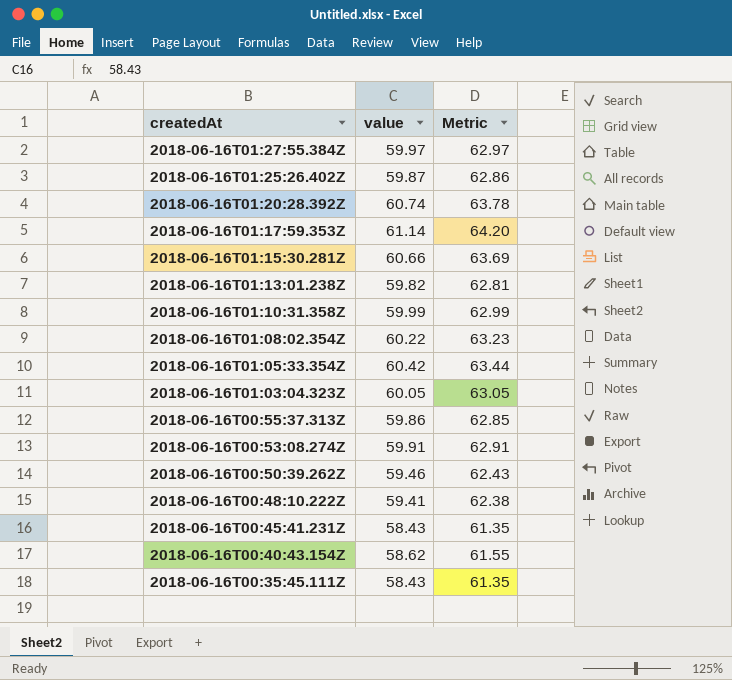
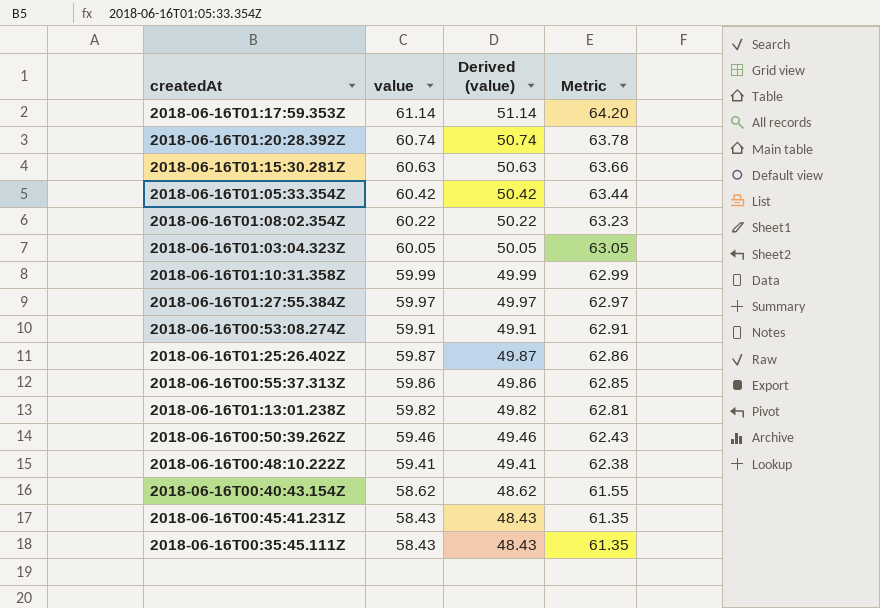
row order: createdAt descending -> value descending
column Derived (value) | formula: none -> [value] - 10
2018-06-16T01:15:30.281Z | value: 60.66 -> 60.63
2018-06-16T01:15:30.281Z | Metric: 63.69 -> 63.66

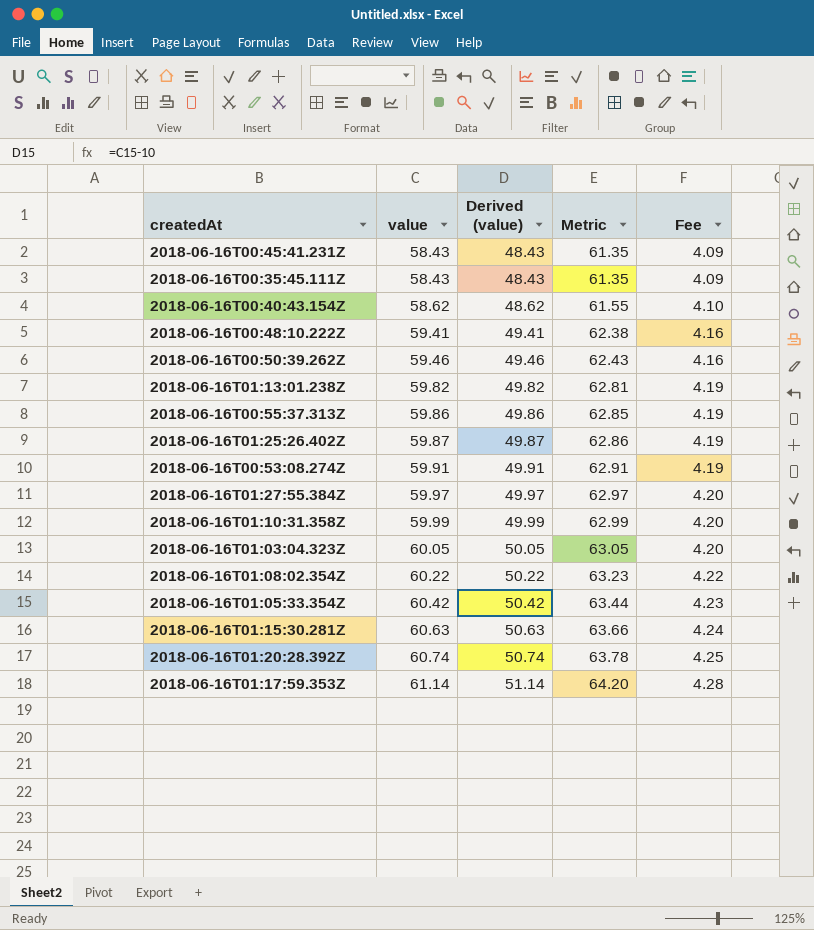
row order: value descending -> value ascending
column Fee | formula: none -> [value] * 0.07

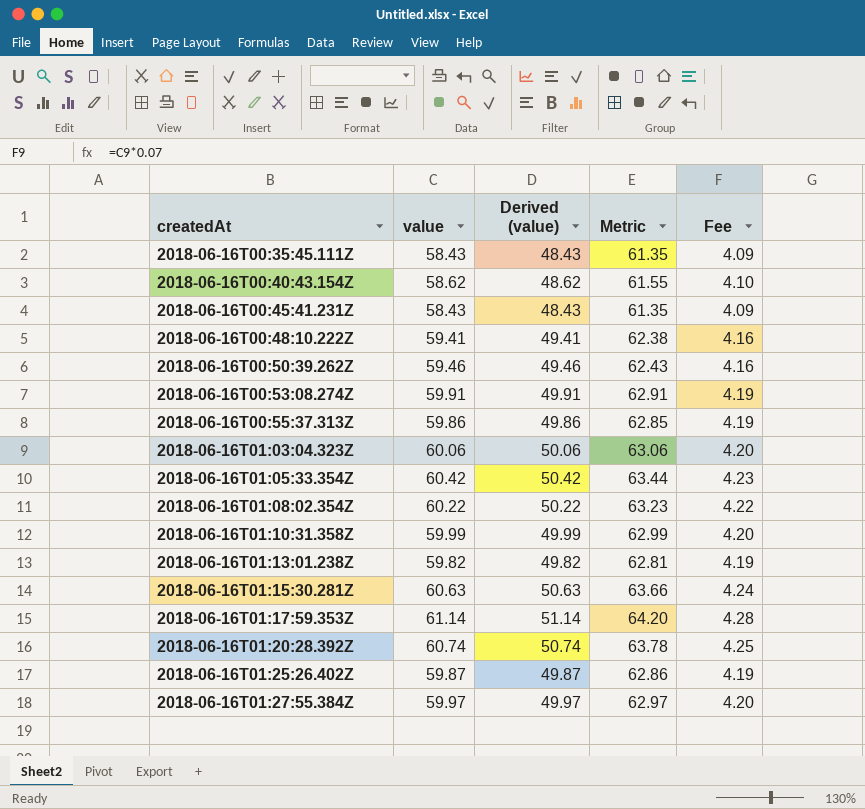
row order: value ascending -> createdAt ascending
2018-06-16T01:03:04.323Z | value: 60.05 -> 60.06
2018-06-16T01:03:04.323Z | Derived (value): 50.05 -> 50.06
2018-06-16T01:03:04.323Z | Metric: 63.05 -> 63.06

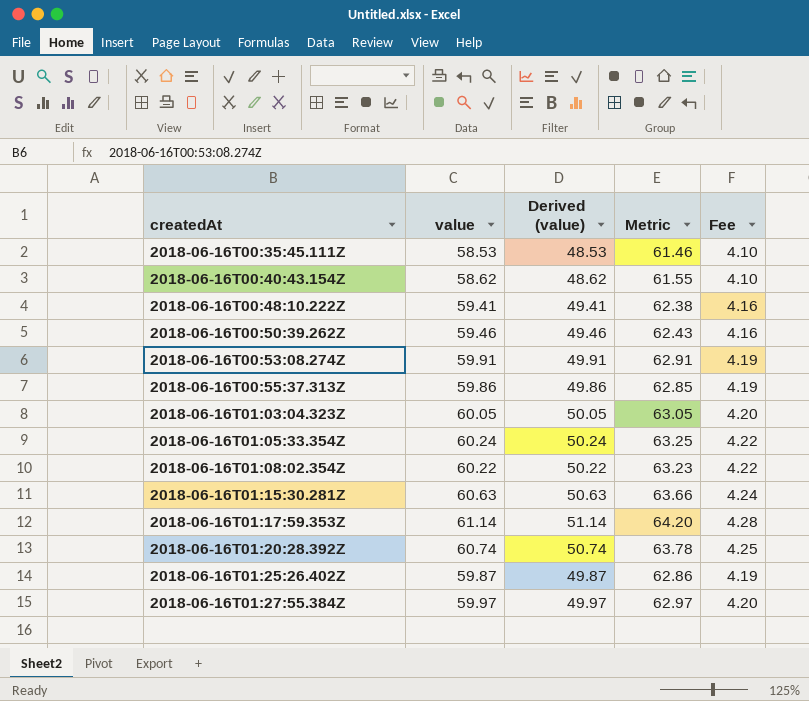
row 2018-06-16T00:45:41.231Z: 58.43 | 48.43 | 61.35 | 4.09 -> none
row 2018-06-16T01:10:31.358Z: 59.99 | 49.99 | 62.99 | 4.20 -> none
row 2018-06-16T01:13:01.238Z: 59.82 | 49.82 | 62.81 | 4.19 -> none
2018-06-16T00:35:45.111Z | value: 58.43 -> 58.53
2018-06-16T00:35:45.111Z | Derived (value): 48.43 -> 48.53
2018-06-16T00:35:45.111Z | Metric: 61.35 -> 61.46
2018-06-16T00:35:45.111Z | Fee: 4.09 -> 4.10
2018-06-16T01:03:04.323Z | value: 60.06 -> 60.05
2018-06-16T01:03:04.323Z | Derived (value): 50.06 -> 50.05
2018-06-16T01:03:04.323Z | Metric: 63.06 -> 63.05
2018-06-16T01:05:33.354Z | value: 60.42 -> 60.24
2018-06-16T01:05:33.354Z | Derived (value): 50.42 -> 50.24
2018-06-16T01:05:33.354Z | Metric: 63.44 -> 63.25
2018-06-16T01:05:33.354Z | Fee: 4.23 -> 4.22

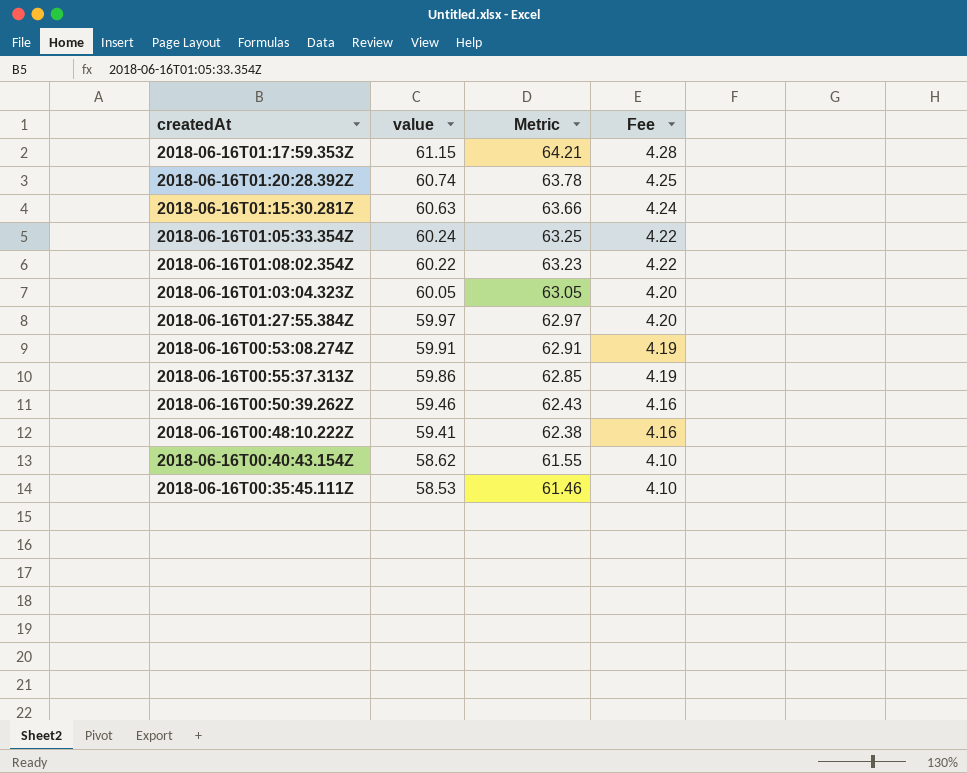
row order: createdAt ascending -> value descending
column Derived (value) | formula: [value] - 10 -> none
row 2018-06-16T01:25:26.402Z: 59.87 | 49.87 | 62.86 | 4.19 -> none
2018-06-16T01:17:59.353Z | value: 61.14 -> 61.15
2018-06-16T01:17:59.353Z | Metric: 64.20 -> 64.21

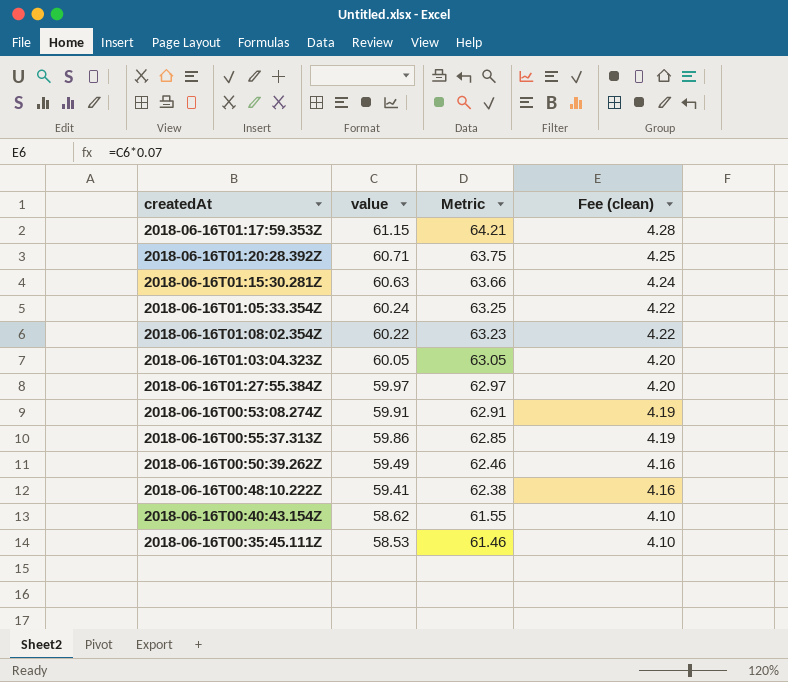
column name: Fee -> Fee (clean)
2018-06-16T01:20:28.392Z | value: 60.74 -> 60.71
2018-06-16T01:20:28.392Z | Metric: 63.78 -> 63.75
2018-06-16T00:50:39.262Z | value: 59.46 -> 59.49
2018-06-16T00:50:39.262Z | Metric: 62.43 -> 62.46

